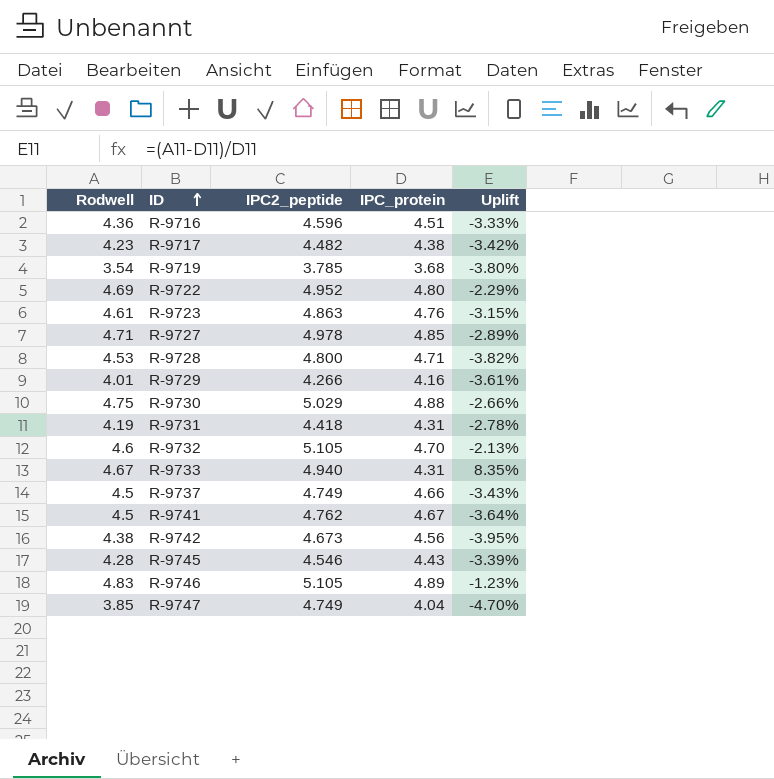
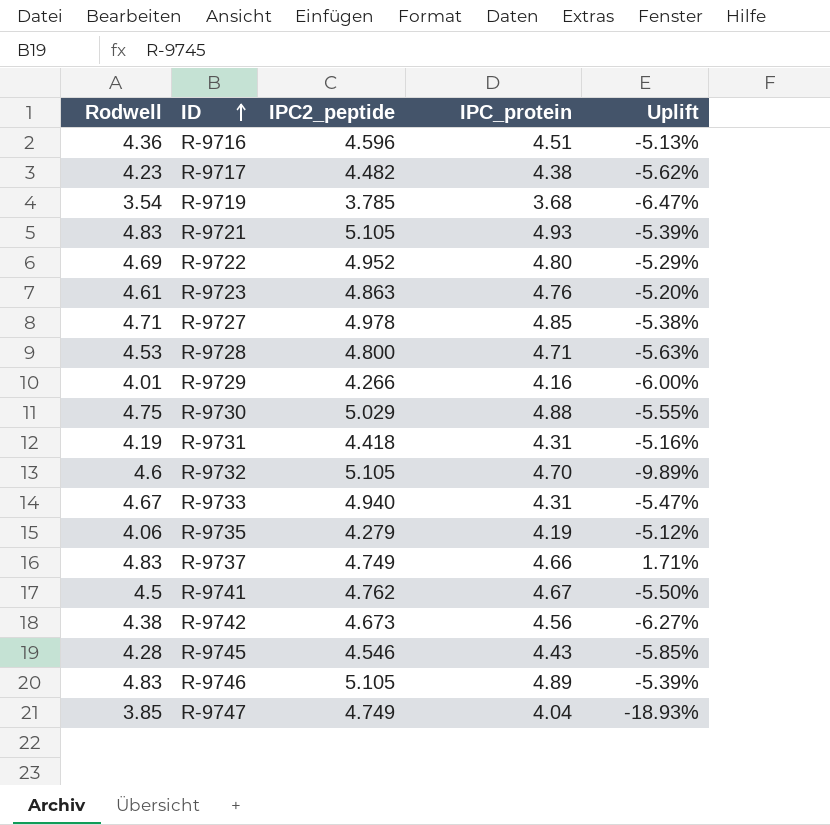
column Uplift | formula: ([Rodwell] - [IPC_protein]) / [IPC_protein] -> ([Rodwell] - [IPC2_peptide]) / [IPC2_peptide]
row R-9721: none -> 4.83 | 5.105 | 4.93 | -5.39%
row R-9735: none -> 4.06 | 4.279 | 4.19 | -5.12%
R-9737 | Rodwell: 4.5 -> 4.83

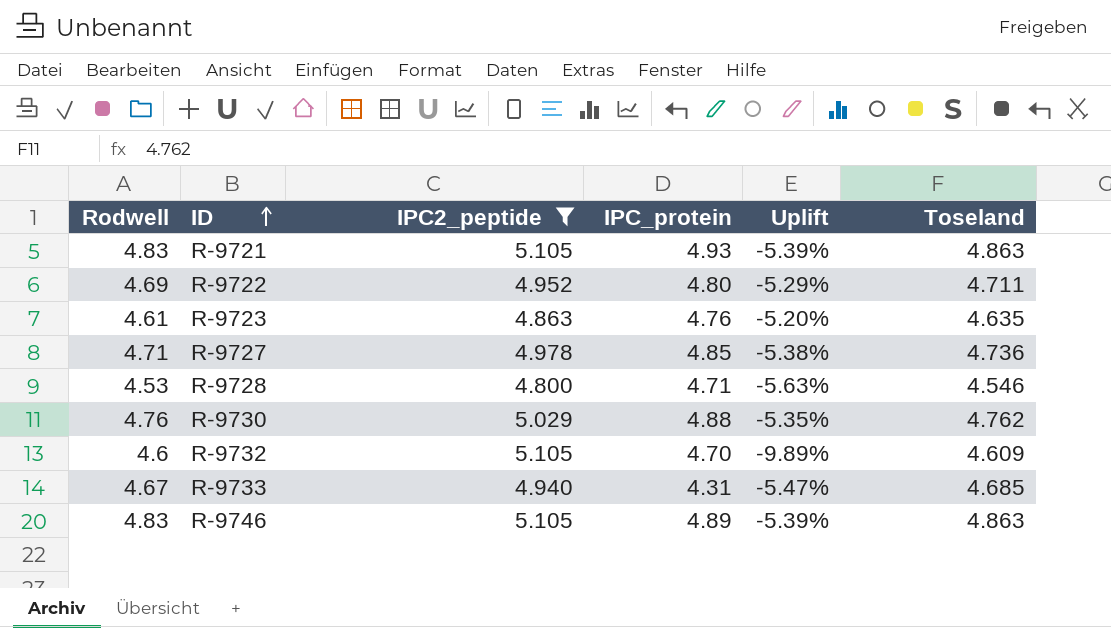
filter: none -> IPC2_peptide >= 4.800
column Toseland | position: none -> 6
R-9730 | Rodwell: 4.75 -> 4.76
R-9730 | Uplift: -5.55% -> -5.35%

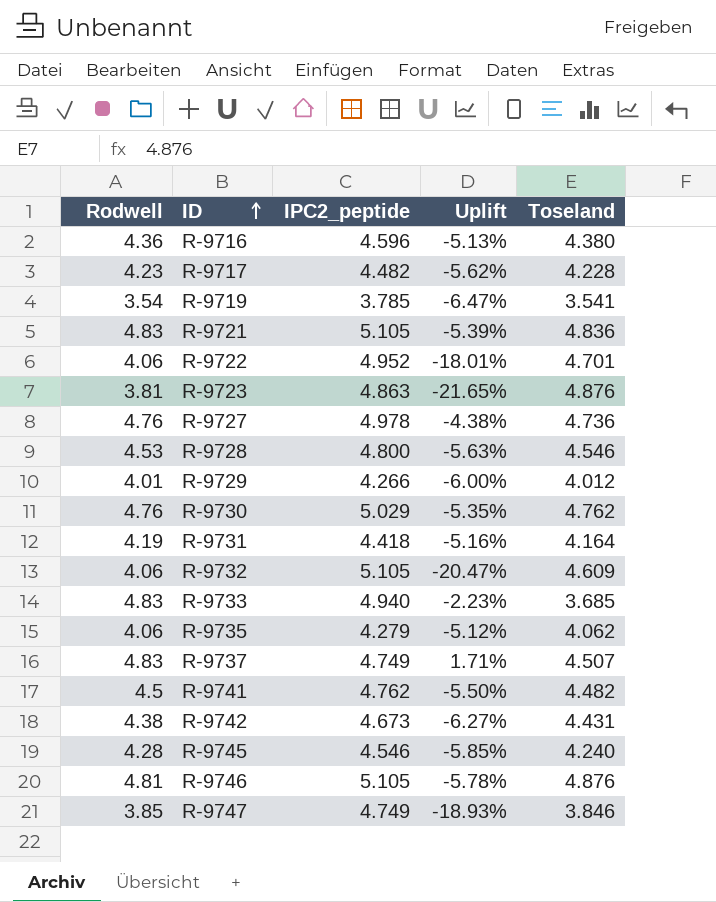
filter: IPC2_peptide >= 4.800 -> none
column IPC_protein | position: 4 -> none
R-9721 | Toseland: 4.863 -> 4.836
R-9722 | Rodwell: 4.69 -> 4.06
R-9722 | Uplift: -5.29% -> -18.01%
R-9722 | Toseland: 4.711 -> 4.701
R-9723 | Rodwell: 4.61 -> 3.81
R-9723 | Uplift: -5.20% -> -21.65%
R-9723 | Toseland: 4.635 -> 4.876
R-9727 | Rodwell: 4.71 -> 4.76
R-9727 | Uplift: -5.38% -> -4.38%
R-9732 | Rodwell: 4.6 -> 4.06
R-9732 | Uplift: -9.89% -> -20.47%
R-9733 | Rodwell: 4.67 -> 4.83
R-9733 | Uplift: -5.47% -> -2.23%
R-9733 | Toseland: 4.685 -> 3.685
R-9746 | Rodwell: 4.83 -> 4.81
R-9746 | Uplift: -5.39% -> -5.78%
R-9746 | Toseland: 4.863 -> 4.876

